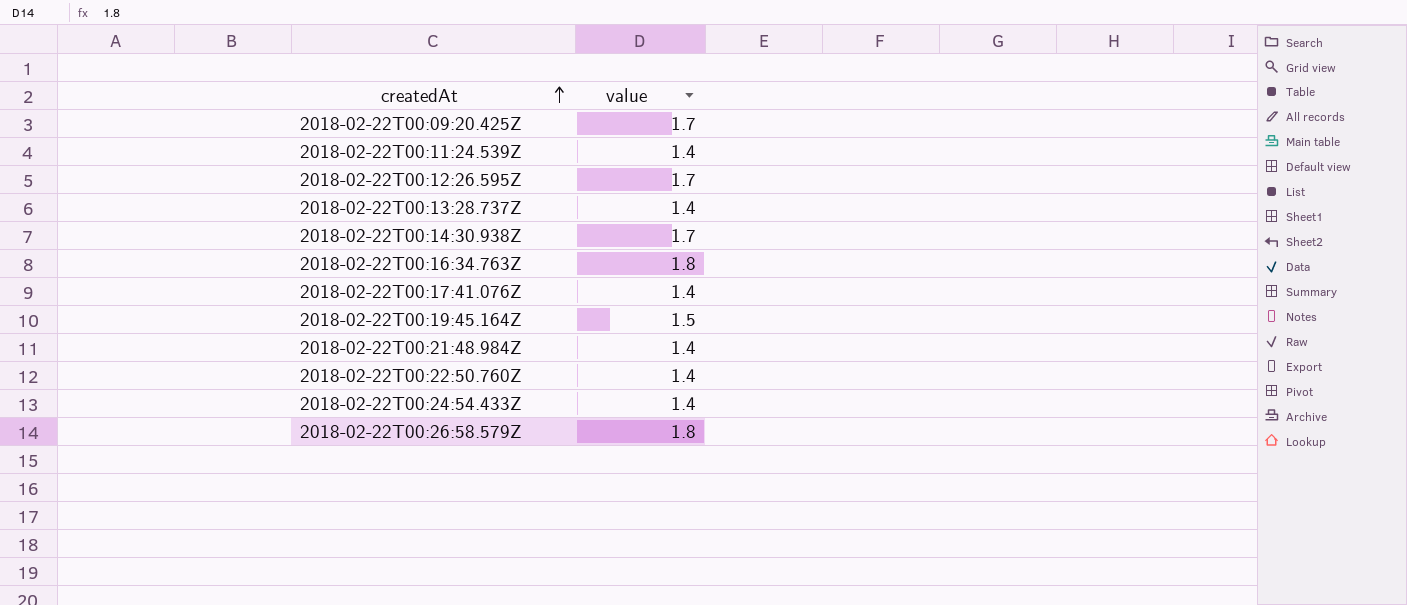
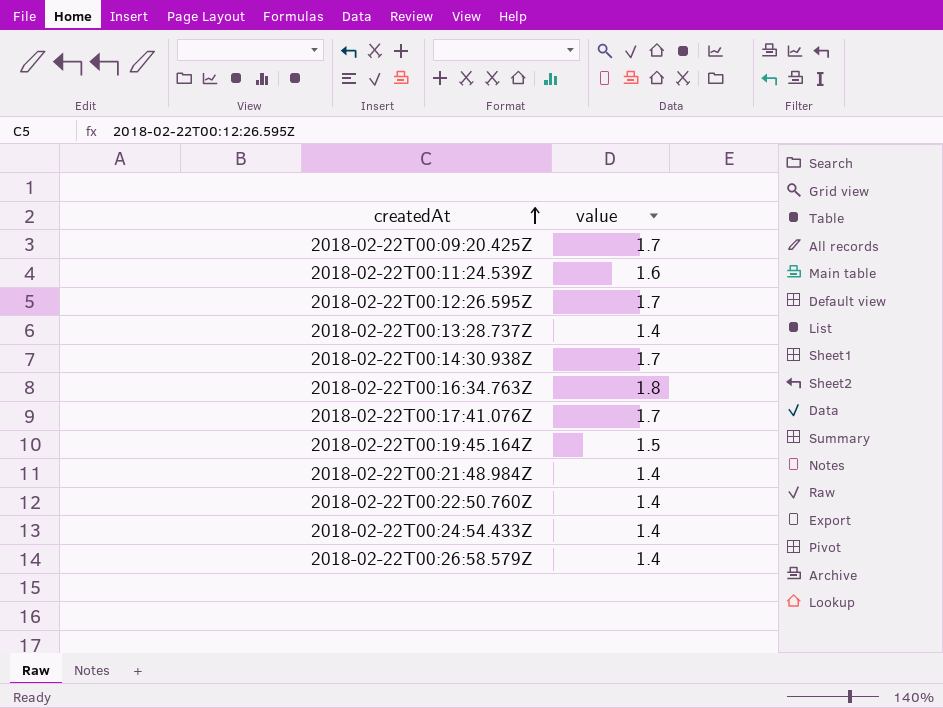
2018-02-22T00:11:24.539Z | value: 1.4 -> 1.6
2018-02-22T00:17:41.076Z | value: 1.4 -> 1.7
2018-02-22T00:26:58.579Z | value: 1.8 -> 1.4

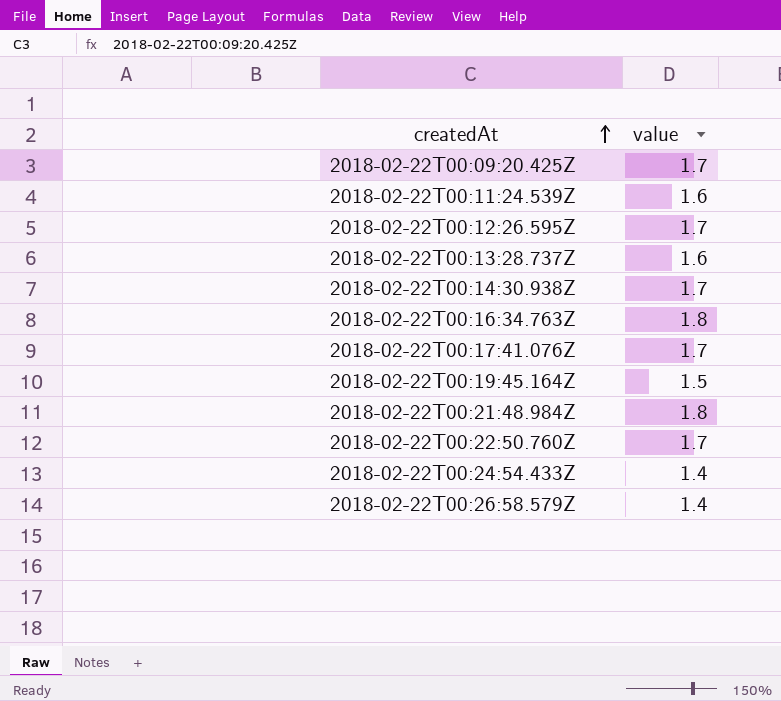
2018-02-22T00:13:28.737Z | value: 1.4 -> 1.6
2018-02-22T00:21:48.984Z | value: 1.4 -> 1.8
2018-02-22T00:22:50.760Z | value: 1.4 -> 1.7

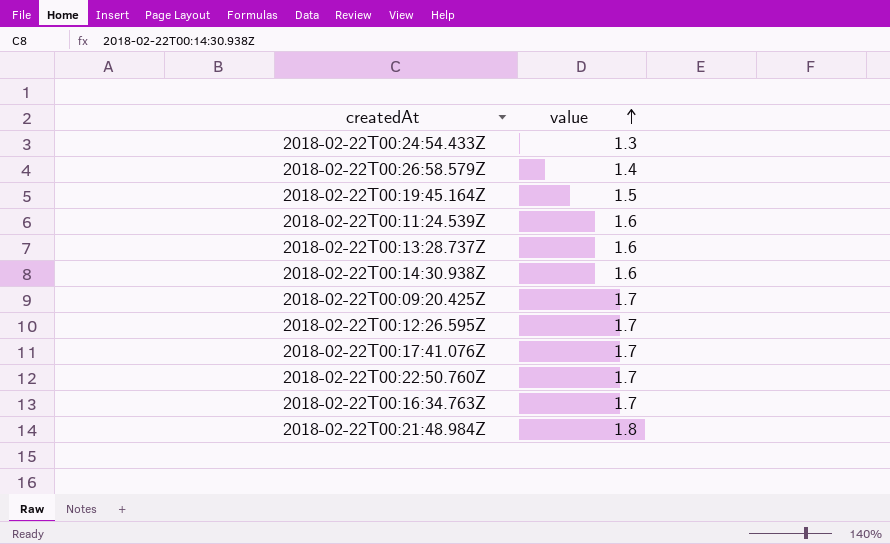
row order: createdAt ascending -> value ascending
2018-02-22T00:24:54.433Z | value: 1.4 -> 1.3
2018-02-22T00:14:30.938Z | value: 1.7 -> 1.6
2018-02-22T00:16:34.763Z | value: 1.8 -> 1.7

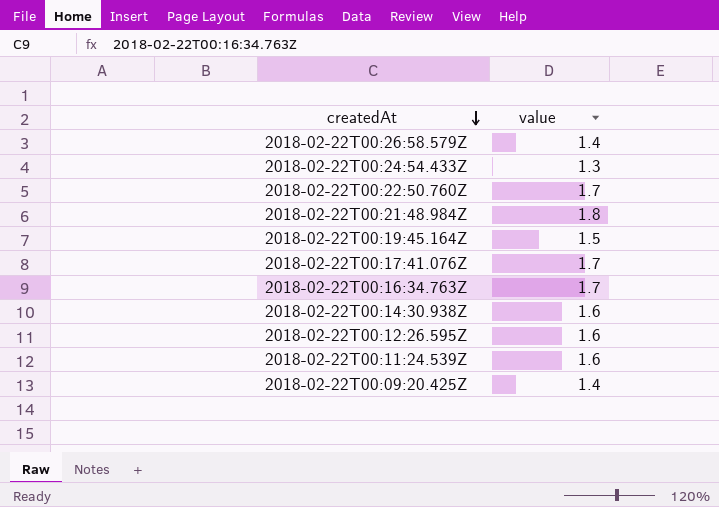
row order: value ascending -> createdAt descending
row 2018-02-22T00:13:28.737Z: 1.6 -> none
2018-02-22T00:12:26.595Z | value: 1.7 -> 1.6
2018-02-22T00:09:20.425Z | value: 1.7 -> 1.4

